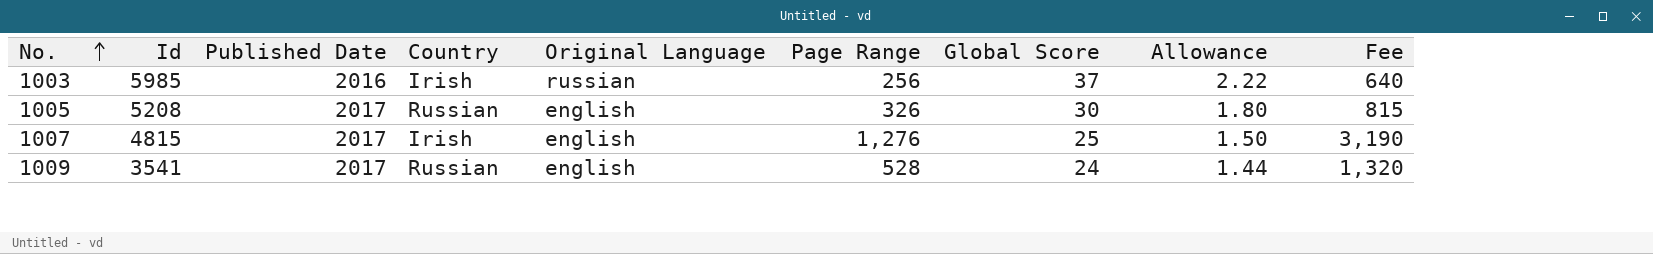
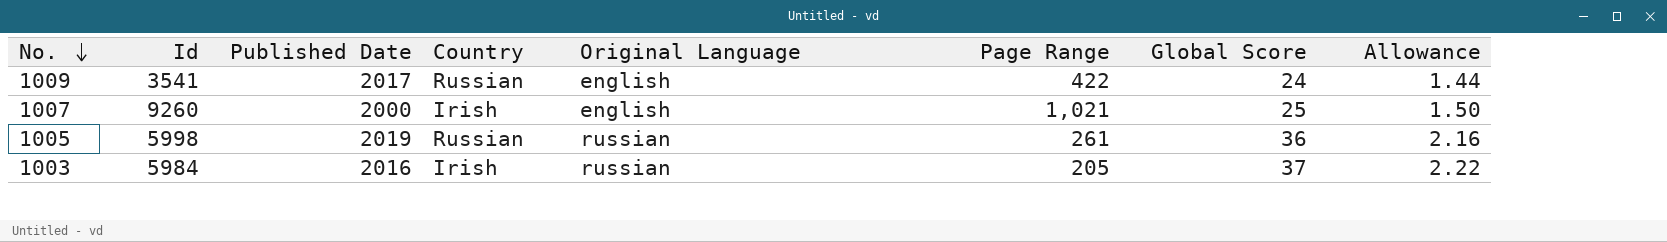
row order: No. ascending -> No. descending
column Fee | formula: [Page Range] * 2.5 -> none
1009 | Page Range: 528 -> 422
1007 | Id: 4815 -> 9260
1007 | Published Date: 2017 -> 2000
1007 | Page Range: 1,276 -> 1,021
1005 | Id: 5208 -> 5998
1005 | Published Date: 2017 -> 2019
1005 | Original Language: english -> russian
1005 | Page Range: 326 -> 261
1005 | Global Score: 30 -> 36
1005 | Allowance: 1.80 -> 2.16
1003 | Id: 5985 -> 5984
1003 | Page Range: 256 -> 205

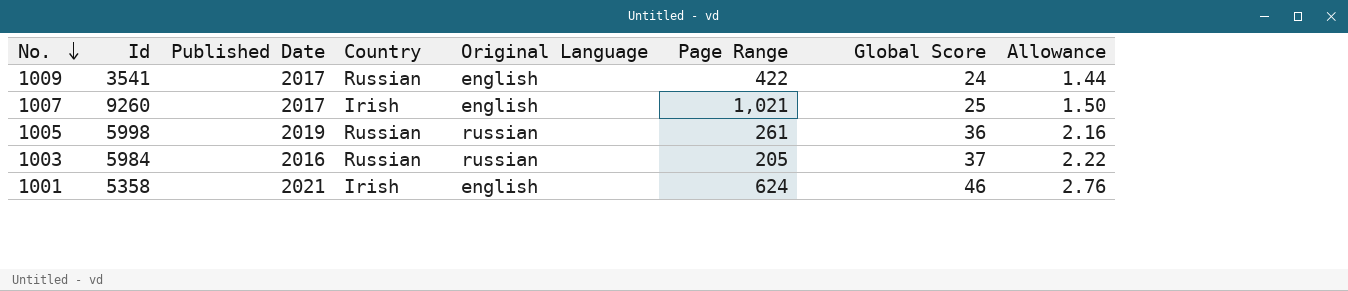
1007 | Published Date: 2000 -> 2017
1003 | Country: Irish -> Russian
row 1001: none -> 5358 | 2021 | Irish | english | 624 | 46 | 2.76

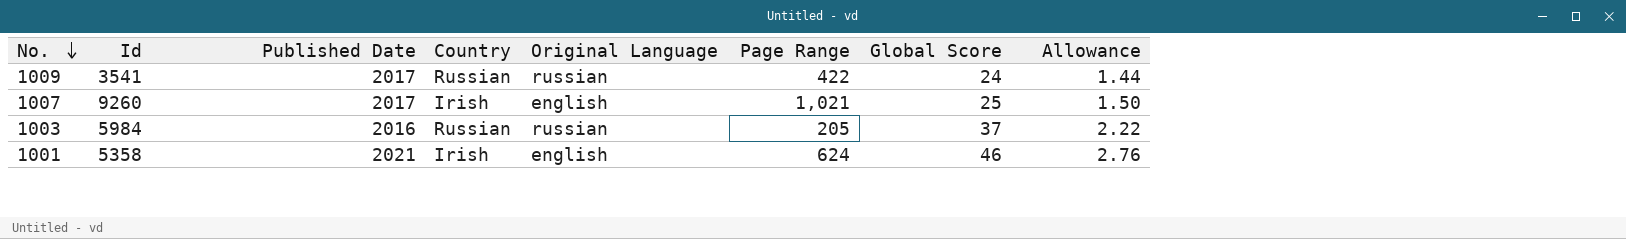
row 1005: 5998 | 2019 | Russian | russian | 261 | 36 | 2.16 -> none
1009 | Original Language: english -> russian

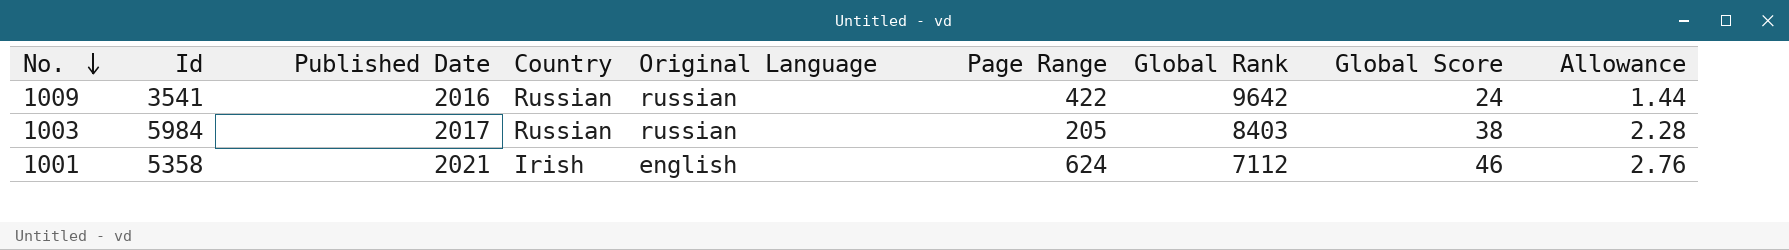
column Global Rank | position: none -> 7
row 1007: 9260 | 2017 | Irish | english | 1,021 | 25 | 1.50 -> none
1009 | Published Date: 2017 -> 2016
1003 | Published Date: 2016 -> 2017
1003 | Global Score: 37 -> 38
1003 | Allowance: 2.22 -> 2.28

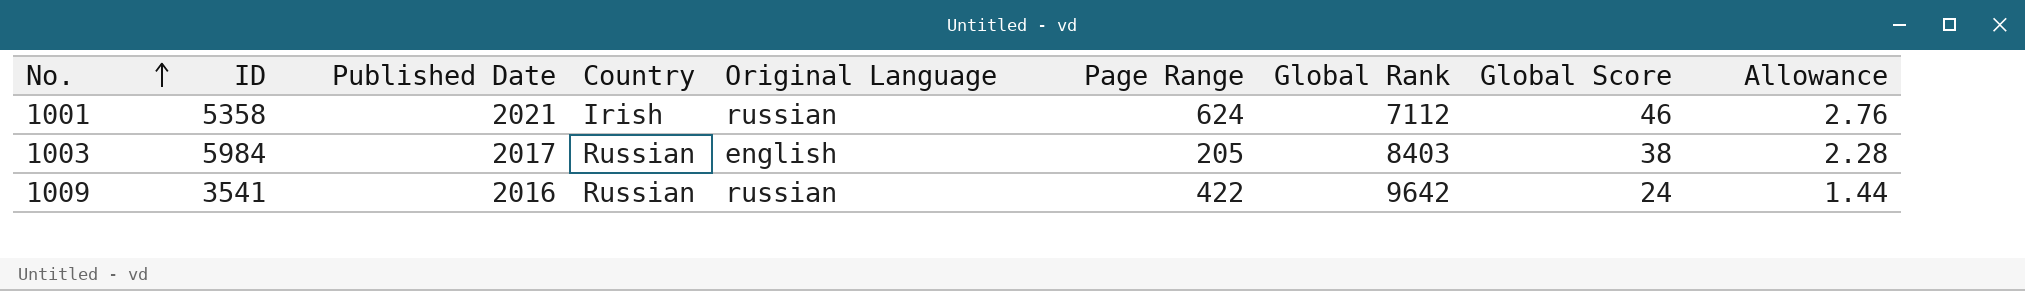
row order: No. descending -> No. ascending
column name: Id -> ID
1001 | Original Language: english -> russian
1003 | Original Language: russian -> english

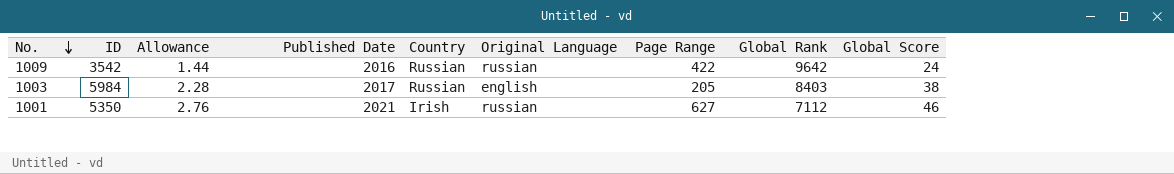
row order: No. ascending -> No. descending
column Allowance | position: 9 -> 3
1009 | ID: 3541 -> 3542
1001 | ID: 5358 -> 5350
1001 | Page Range: 624 -> 627

